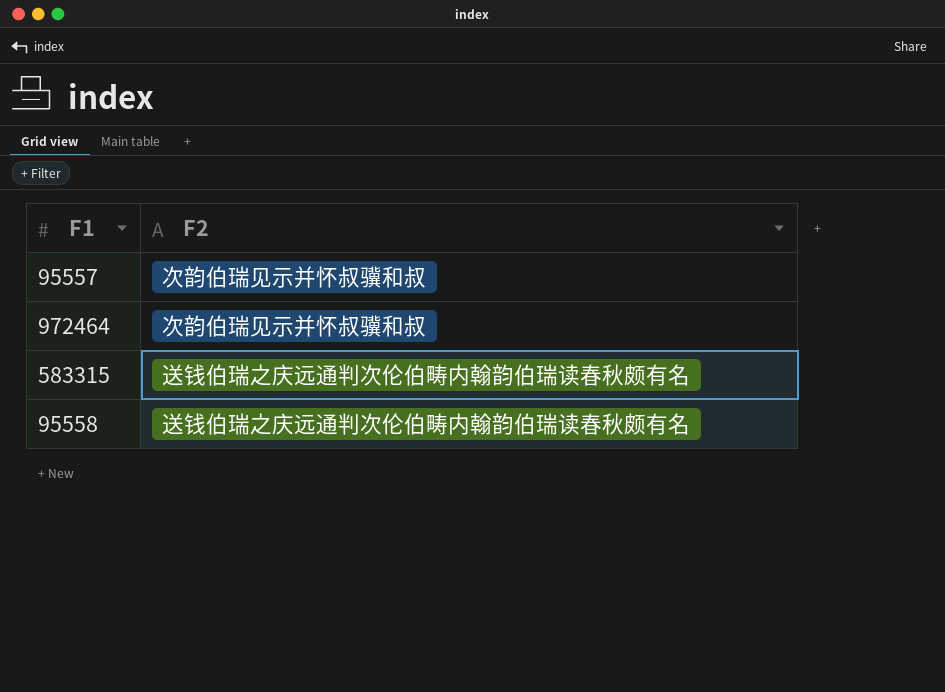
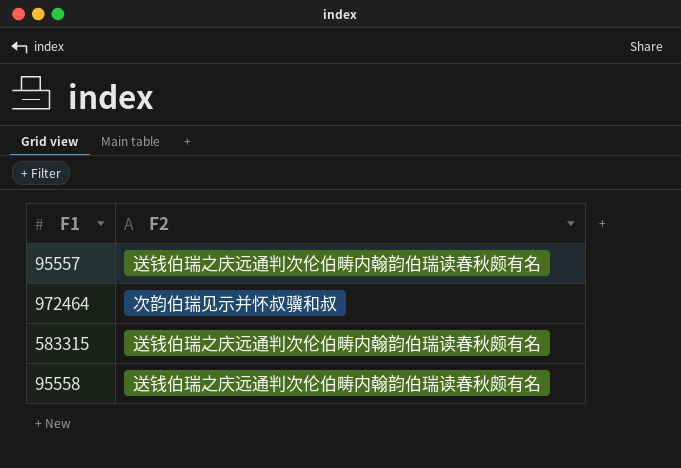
95557 | F2: 次韵伯瑞见示并怀叔骥和叔 -> 送钱伯瑞之庆远通判次伦伯畴内翰韵伯瑞读春秋颇有名

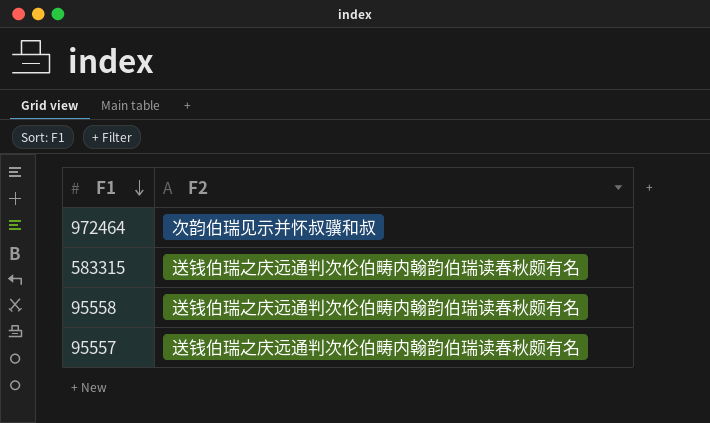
row order: none -> F1 descending

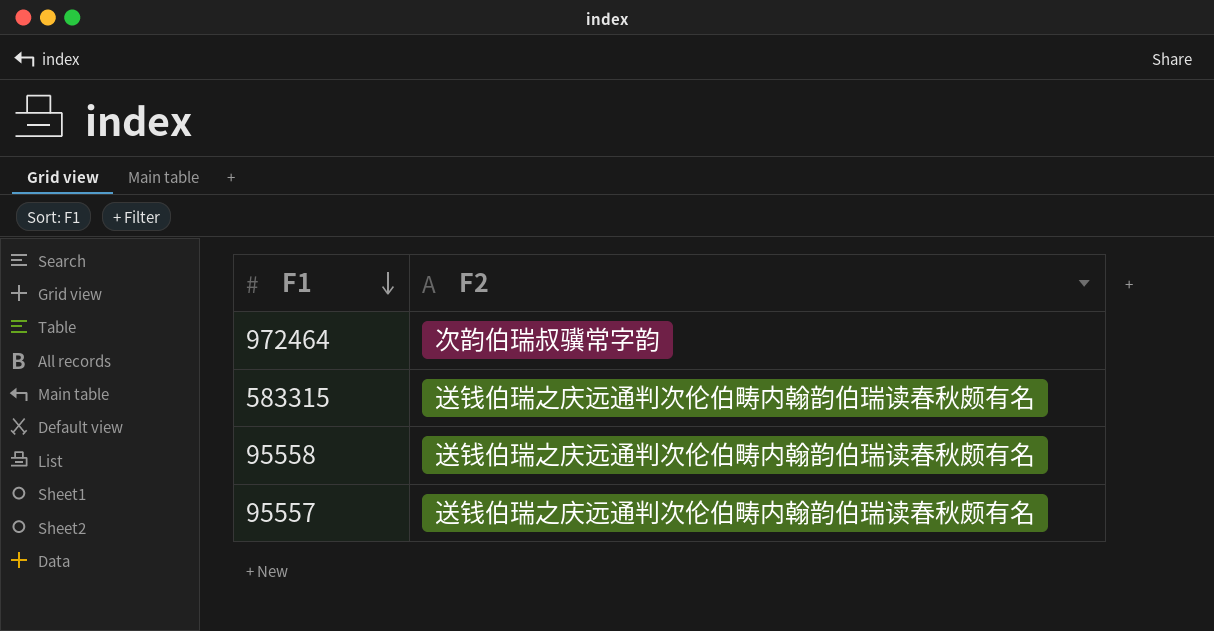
972464 | F2: 次韵伯瑞见示并怀叔骥和叔 -> 次韵伯瑞叔骥常字韵

